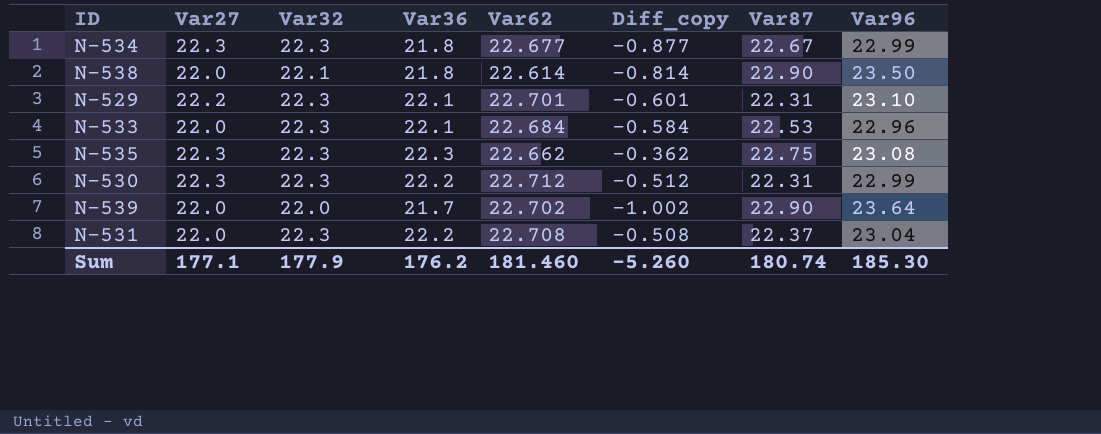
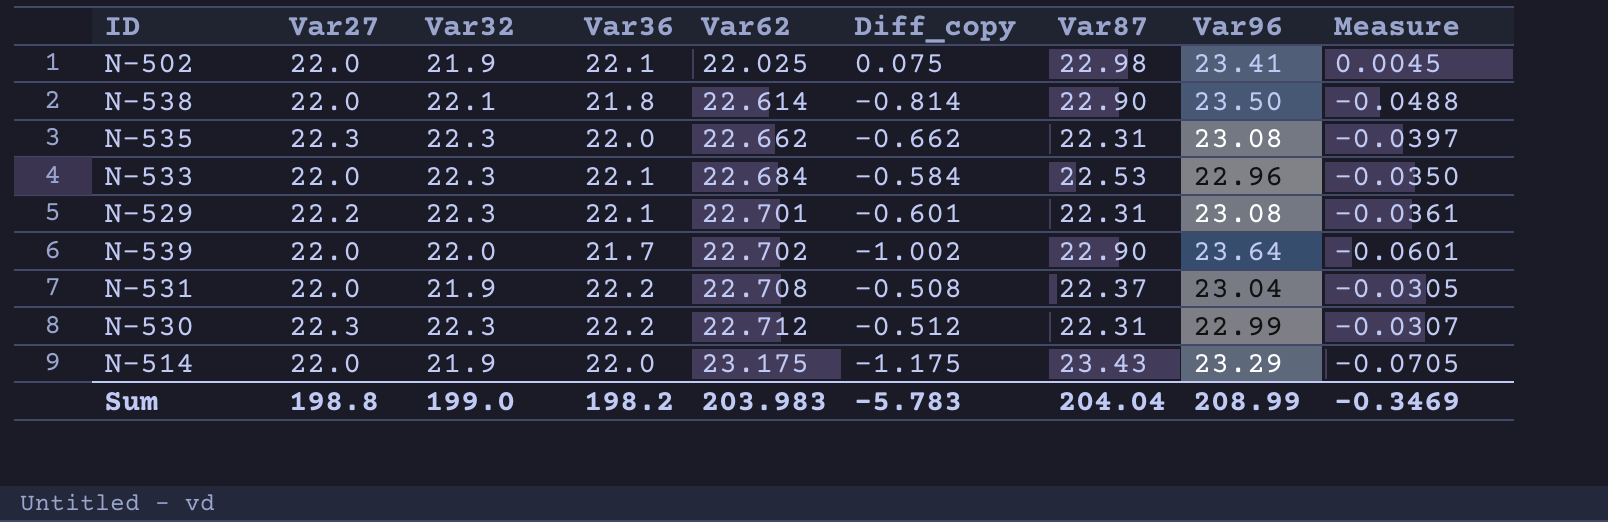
row order: none -> Var62 ascending
column Measure | formula: none -> [Diff_copy] * 0.06
row N-534: 22.3 | 22.3 | 21.8 | 22.677 | -0.877 | 22.67 | 22.99 -> none
row N-502: none -> 22.0 | 21.9 | 22.1 | 22.025 | 0.075 | 22.98 | 23.41 | 0.0045
N-535 | Var36: 22.3 -> 22.0
N-535 | Diff_copy: -0.362 -> -0.662
N-535 | Var87: 22.75 -> 22.31
N-529 | Var96: 23.10 -> 23.08
N-531 | Var32: 22.3 -> 21.9
row N-514: none -> 22.0 | 21.9 | 22.0 | 23.175 | -1.175 | 23.43 | 23.29 | -0.0705
Sum | Var27: 177.1 -> 198.8
Sum | Var32: 177.9 -> 199.0
Sum | Var36: 176.2 -> 198.2
Sum | Var62: 181.460 -> 203.983
Sum | Diff_copy: -5.260 -> -5.783
Sum | Var87: 180.74 -> 204.04
Sum | Var96: 185.30 -> 208.99

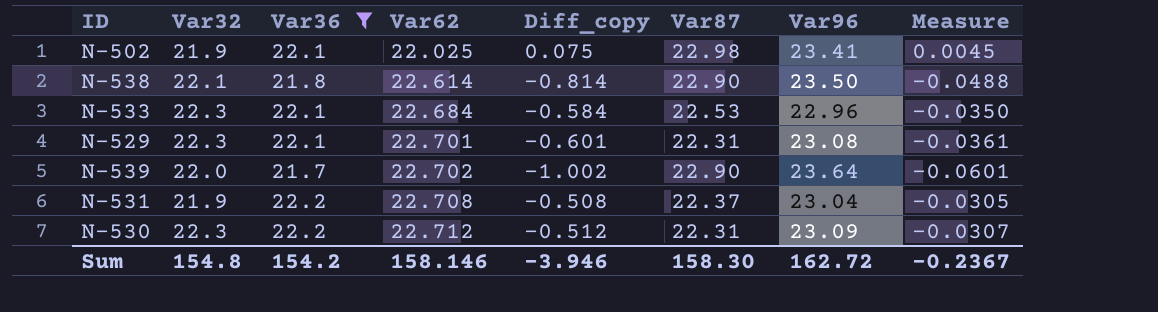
filter: none -> Var36 != 22.0
column Var27 | position: 2 -> none
N-530 | Var96: 22.99 -> 23.09
Sum | Var32: 199.0 -> 154.8
Sum | Var36: 198.2 -> 154.2
Sum | Var62: 203.983 -> 158.146
Sum | Diff_copy: -5.783 -> -3.946
Sum | Var87: 204.04 -> 158.30
Sum | Var96: 208.99 -> 162.72
Sum | Measure: -0.3469 -> -0.2367

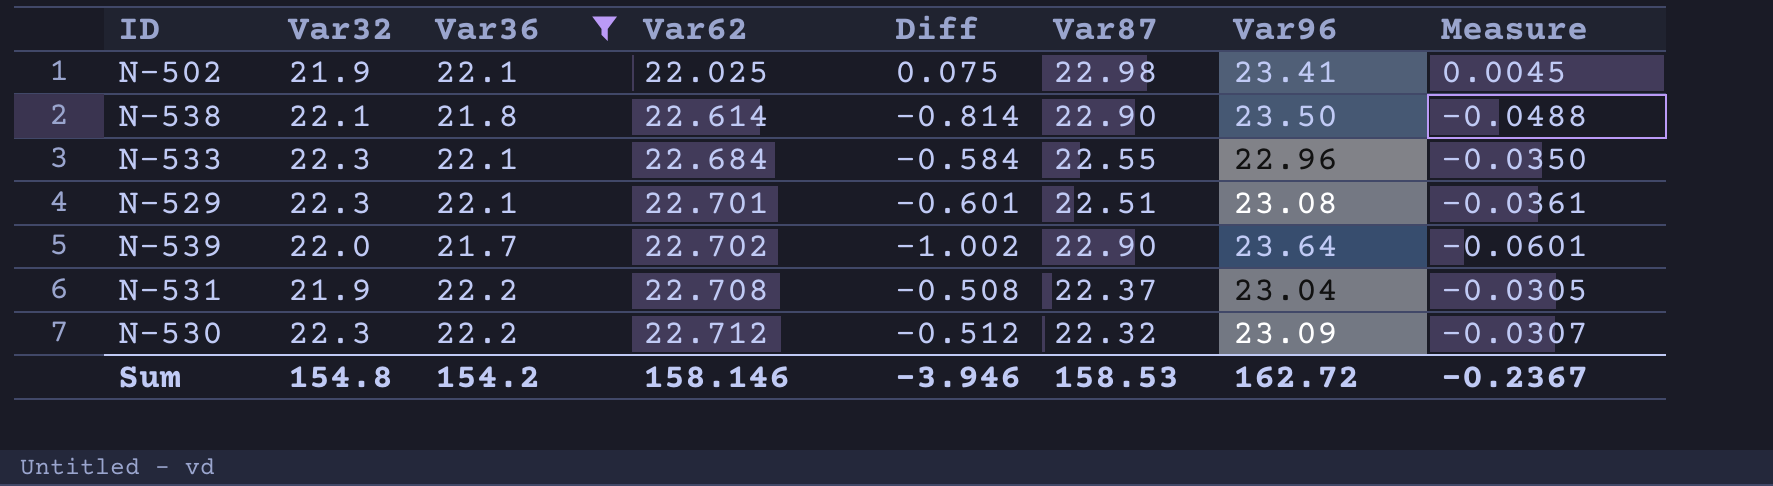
column name: Diff_copy -> Diff
N-533 | Var87: 22.53 -> 22.55
N-529 | Var87: 22.31 -> 22.51
N-530 | Var87: 22.31 -> 22.32
Sum | Var87: 158.30 -> 158.53

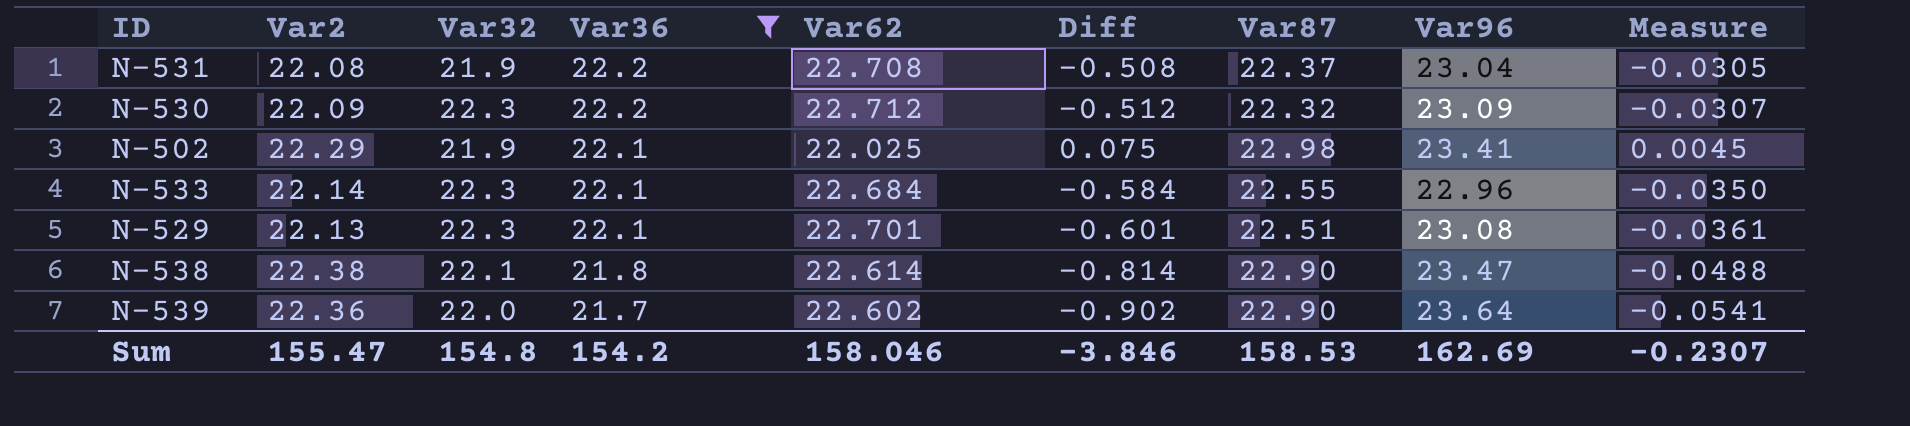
row order: Var62 ascending -> Var36 descending
column Var2 | position: none -> 2
N-538 | Var96: 23.50 -> 23.47
N-539 | Var62: 22.702 -> 22.602
N-539 | Diff: -1.002 -> -0.902
N-539 | Measure: -0.0601 -> -0.0541
Sum | Var62: 158.146 -> 158.046
Sum | Diff: -3.946 -> -3.846
Sum | Var96: 162.72 -> 162.69
Sum | Measure: -0.2367 -> -0.2307

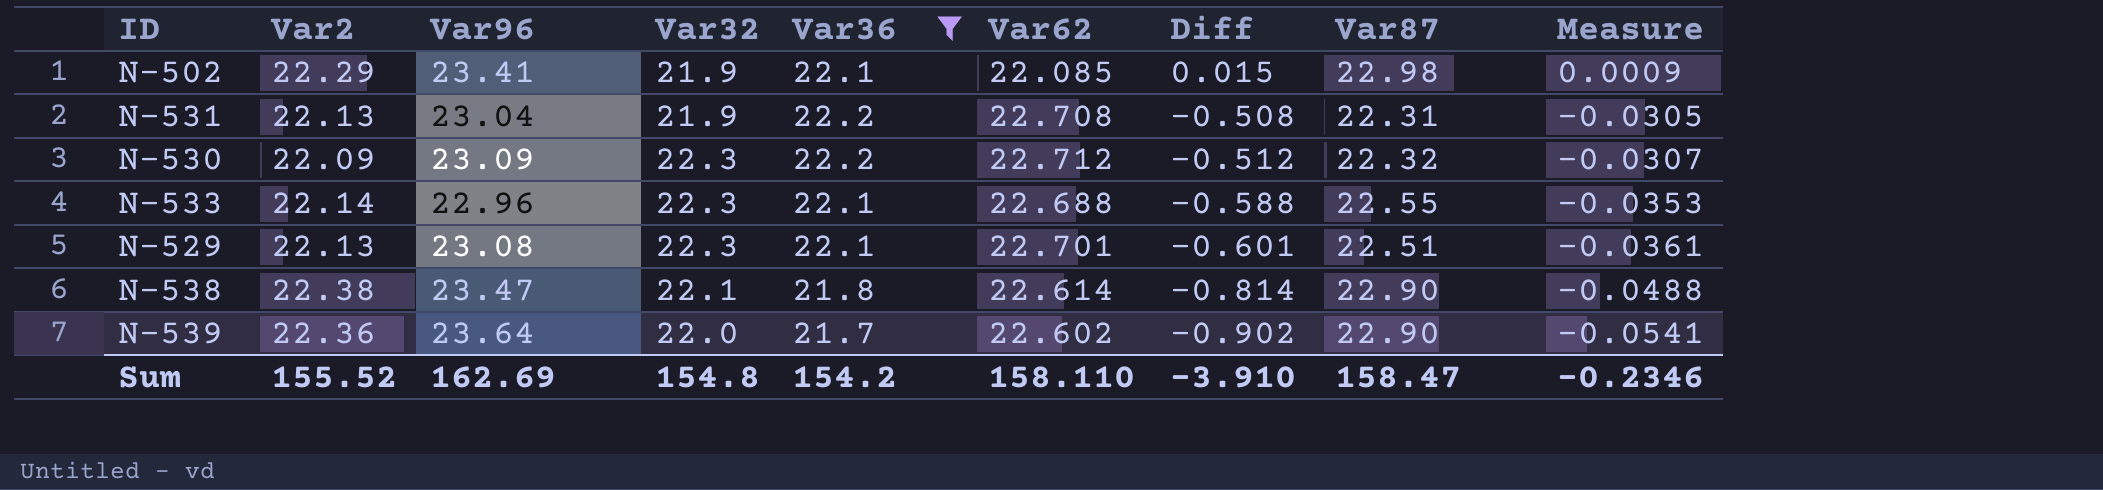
row order: Var36 descending -> Diff descending
column Var96 | position: 8 -> 3
N-502 | Var62: 22.025 -> 22.085
N-502 | Diff: 0.075 -> 0.015
N-502 | Measure: 0.0045 -> 0.0009
N-531 | Var2: 22.08 -> 22.13
N-531 | Var87: 22.37 -> 22.31
N-533 | Var62: 22.684 -> 22.688
N-533 | Diff: -0.584 -> -0.588
N-533 | Measure: -0.0350 -> -0.0353
Sum | Var2: 155.47 -> 155.52
Sum | Var62: 158.046 -> 158.110
Sum | Diff: -3.846 -> -3.910
Sum | Var87: 158.53 -> 158.47
Sum | Measure: -0.2307 -> -0.2346

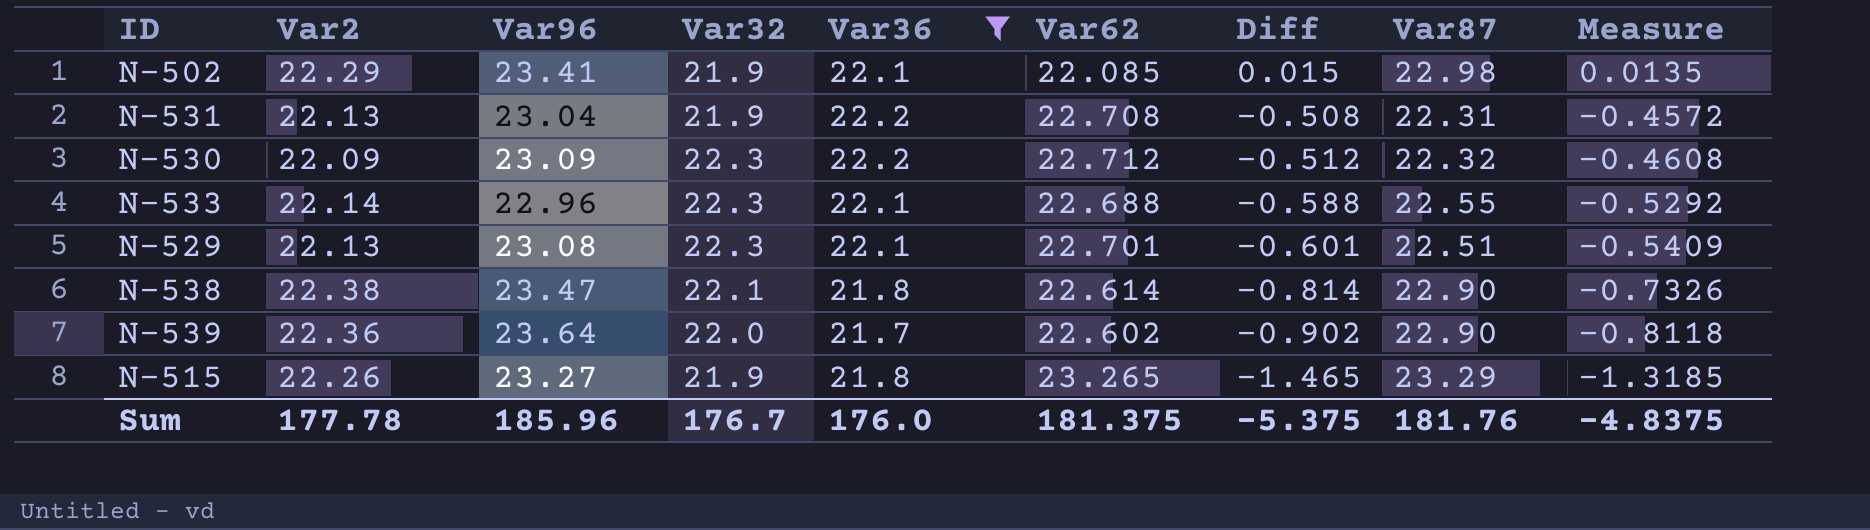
column Measure | formula: [Diff] * 0.06 -> [Diff] * 0.9
row N-515: none -> 22.26 | 23.27 | 21.9 | 21.8 | 23.265 | -1.465 | 23.29 | -1.3185
Sum | Var2: 155.52 -> 177.78
Sum | Var96: 162.69 -> 185.96
Sum | Var32: 154.8 -> 176.7
Sum | Var36: 154.2 -> 176.0
Sum | Var62: 158.110 -> 181.375
Sum | Diff: -3.910 -> -5.375
Sum | Var87: 158.47 -> 181.76
Sum | Measure: -0.2346 -> -4.8375

